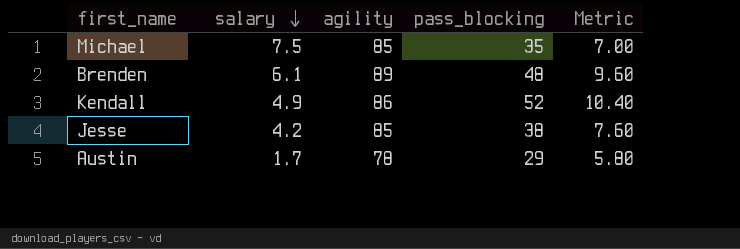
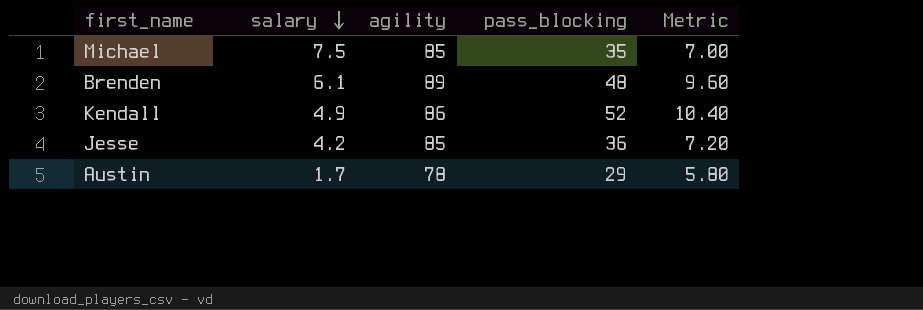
Jesse | pass_blocking: 38 -> 36
Jesse | Metric: 7.60 -> 7.20

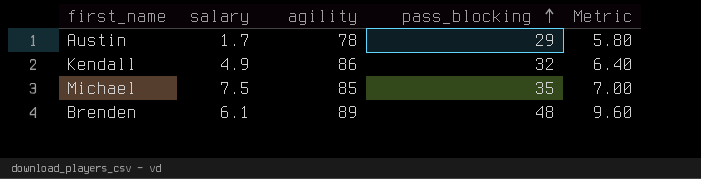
row order: salary descending -> pass_blocking ascending
row Jesse: 4.2 | 85 | 36 | 7.20 -> none
Kendall | pass_blocking: 52 -> 32
Kendall | Metric: 10.40 -> 6.40

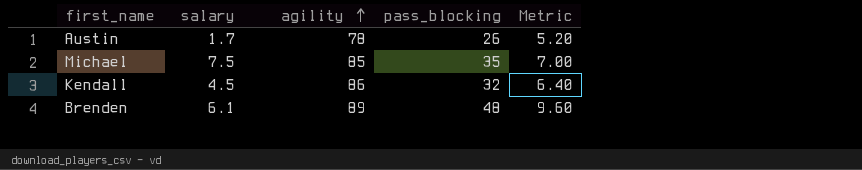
row order: pass_blocking ascending -> agility ascending
Austin | pass_blocking: 29 -> 26
Austin | Metric: 5.80 -> 5.20
Kendall | salary: 4.9 -> 4.5

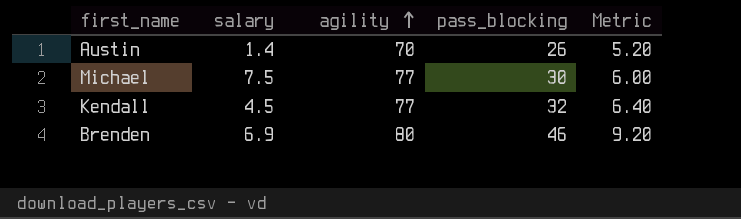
Austin | salary: 1.7 -> 1.4
Austin | agility: 78 -> 70
Michael | agility: 85 -> 77
Michael | pass_blocking: 35 -> 30
Michael | Metric: 7.00 -> 6.00
Kendall | agility: 86 -> 77
Brenden | salary: 6.1 -> 6.9
Brenden | agility: 89 -> 80
Brenden | pass_blocking: 48 -> 46
Brenden | Metric: 9.60 -> 9.20

